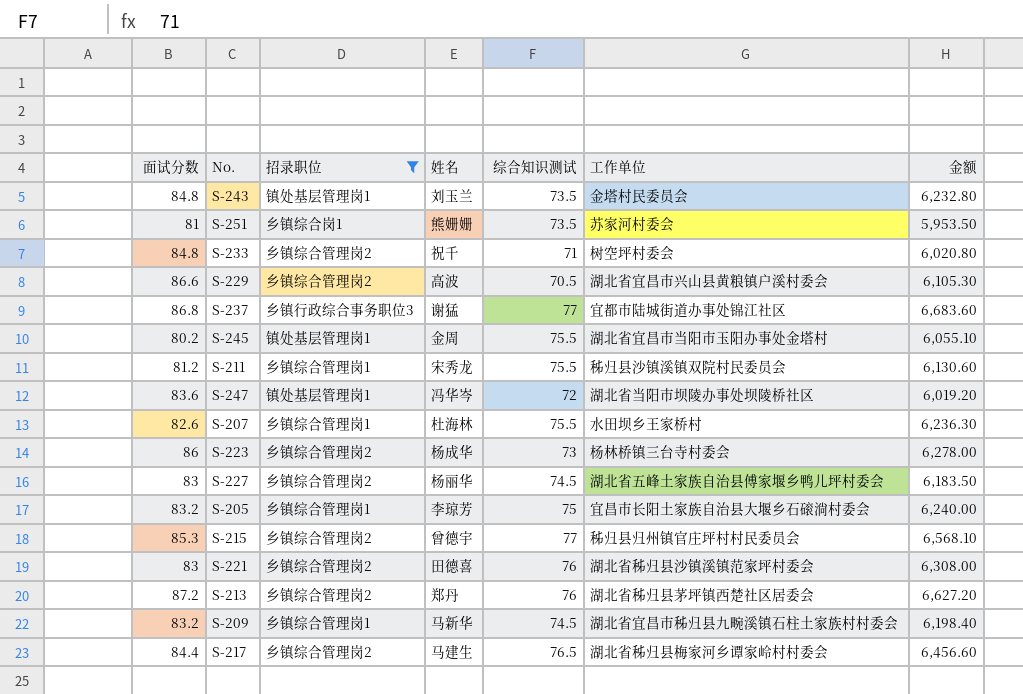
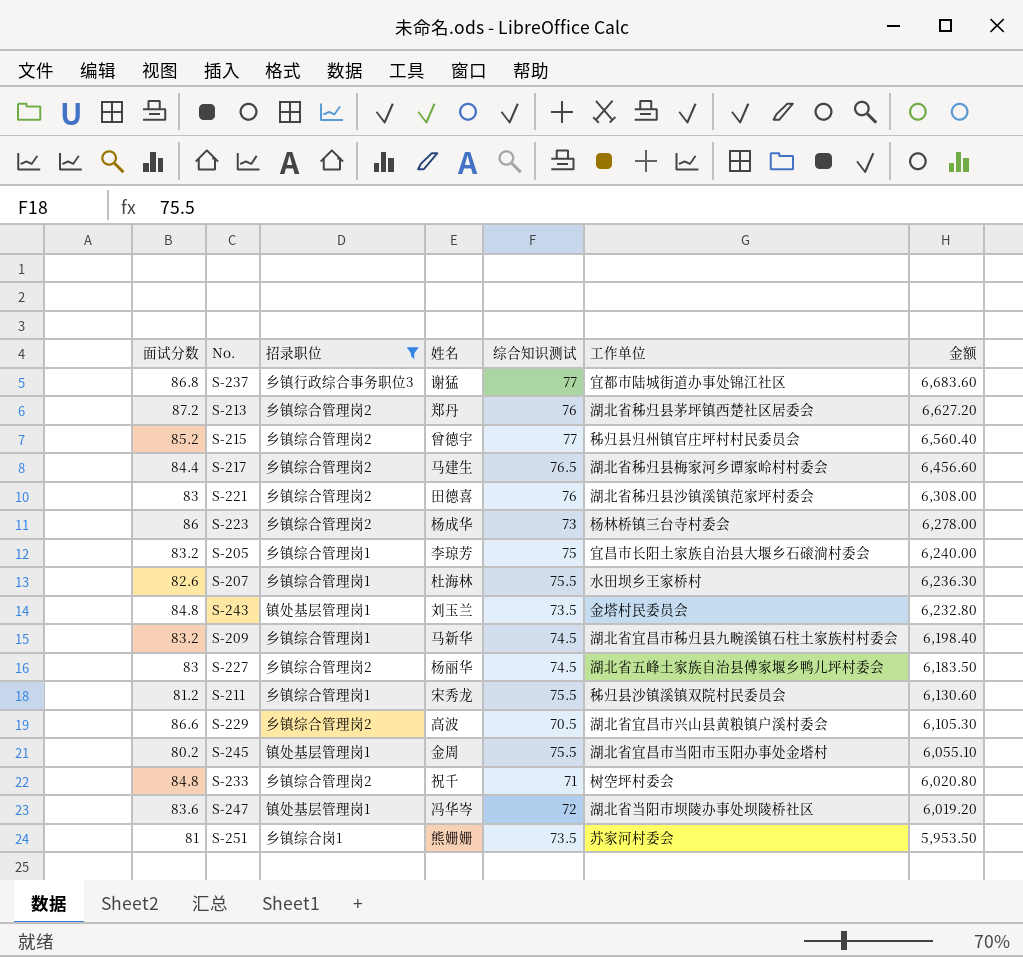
row order: none -> 金额 descending
S-215 | 面试分数: 85.3 -> 85.2
S-215 | 金额: 6,568.10 -> 6,560.40

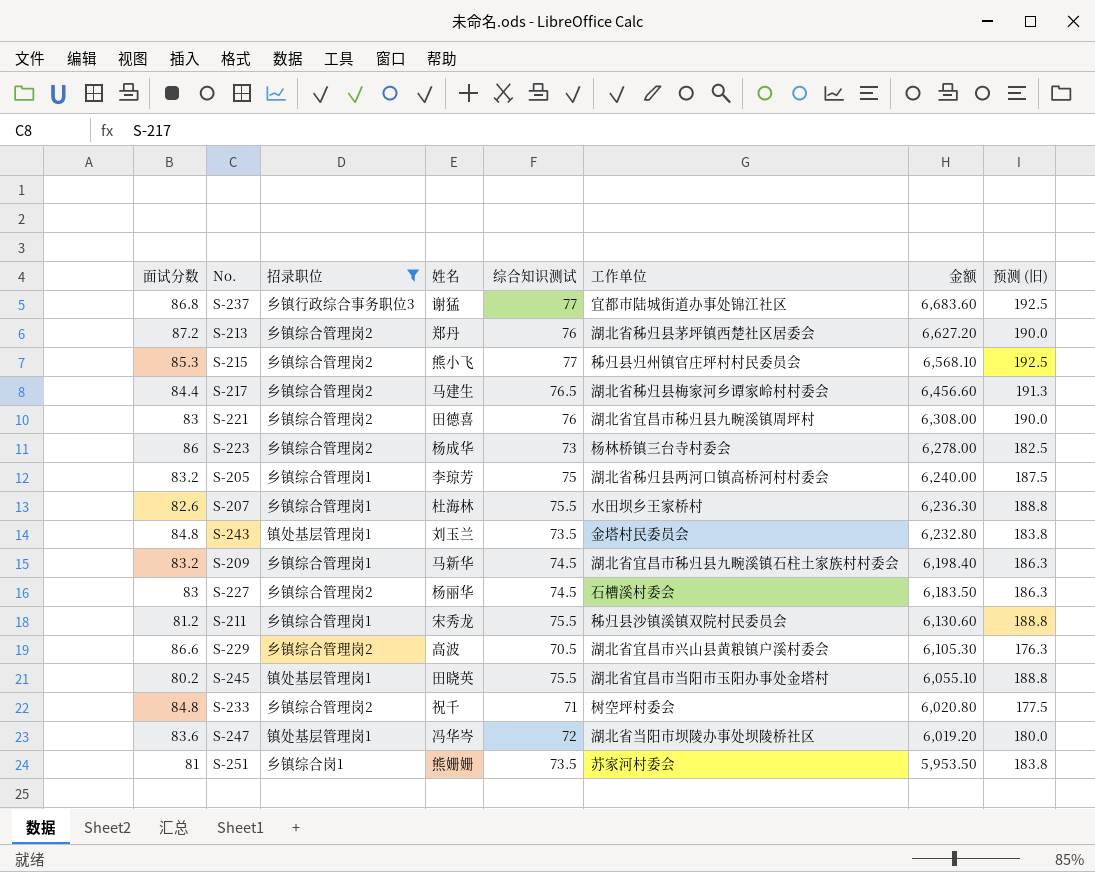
column 预测 (旧) | formula: none -> [综合知识测试] * 2.5
S-215 | 面试分数: 85.2 -> 85.3
S-215 | 姓名: 曾德宇 -> 熊小飞
S-215 | 金额: 6,560.40 -> 6,568.10
S-221 | 工作单位: 湖北省秭归县沙镇溪镇范家坪村委会 -> 湖北省宜昌市秭归县九畹溪镇周坪村
S-205 | 工作单位: 宜昌市长阳土家族自治县大堰乡石磙淌村委会 -> 湖北省秭归县两河口镇高桥河村村委会
S-227 | 工作单位: 湖北省五峰土家族自治县傅家堰乡鸭儿坪村委会 -> 石槽溪村委会
S-245 | 姓名: 金周 -> 田晓英

